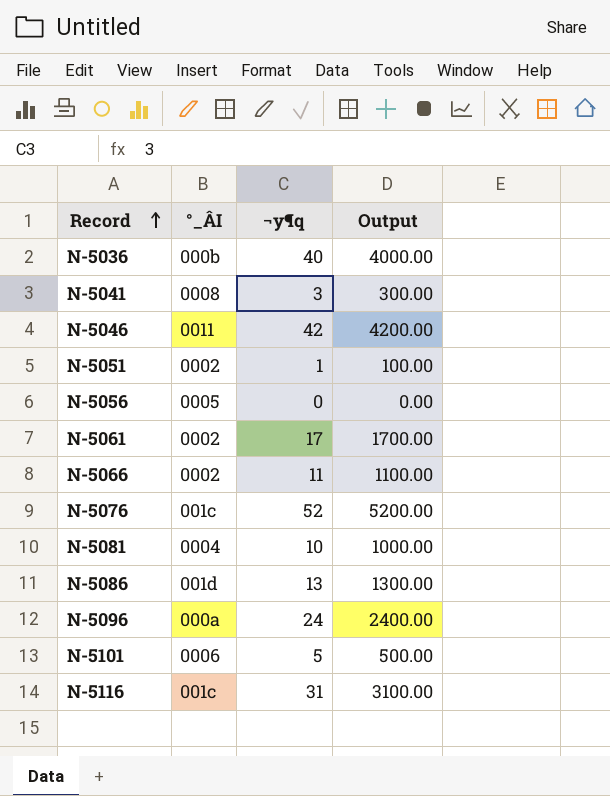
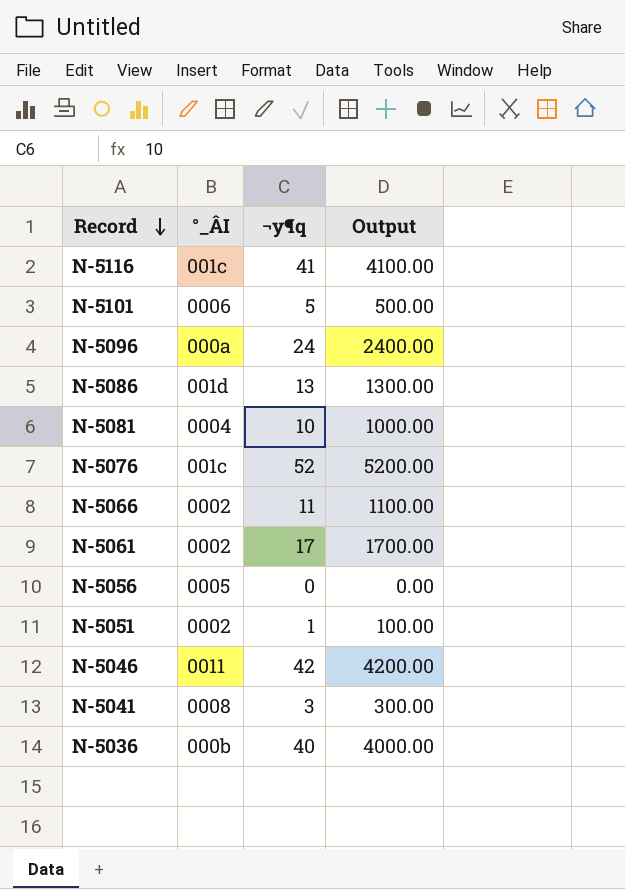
row order: Record ascending -> Record descending
N-5116 | ¬y¶q: 31 -> 41
N-5116 | Output: 3100.00 -> 4100.00

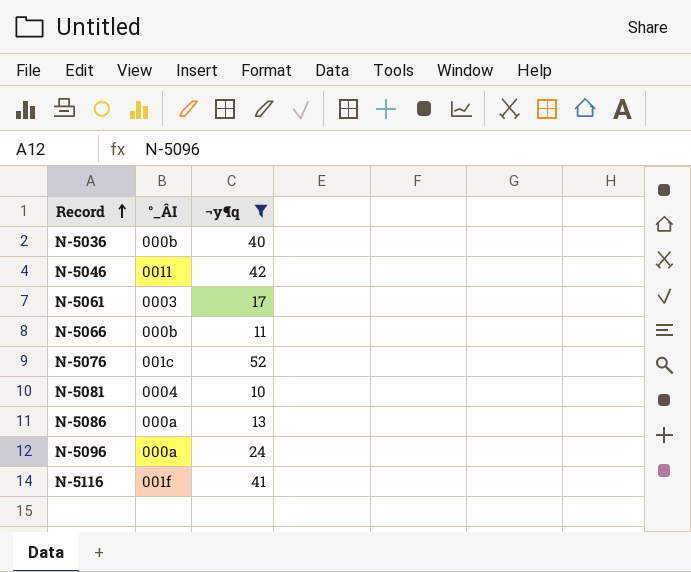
filter: none -> ¬y¶q >= 10
row order: Record descending -> Record ascending
column Output | formula: [¬y¶q] * 100 -> none
N-5061 | °_ÂI: 0002 -> 0003
N-5066 | °_ÂI: 0002 -> 000b
N-5086 | °_ÂI: 001d -> 000a
N-5116 | °_ÂI: 001c -> 001f

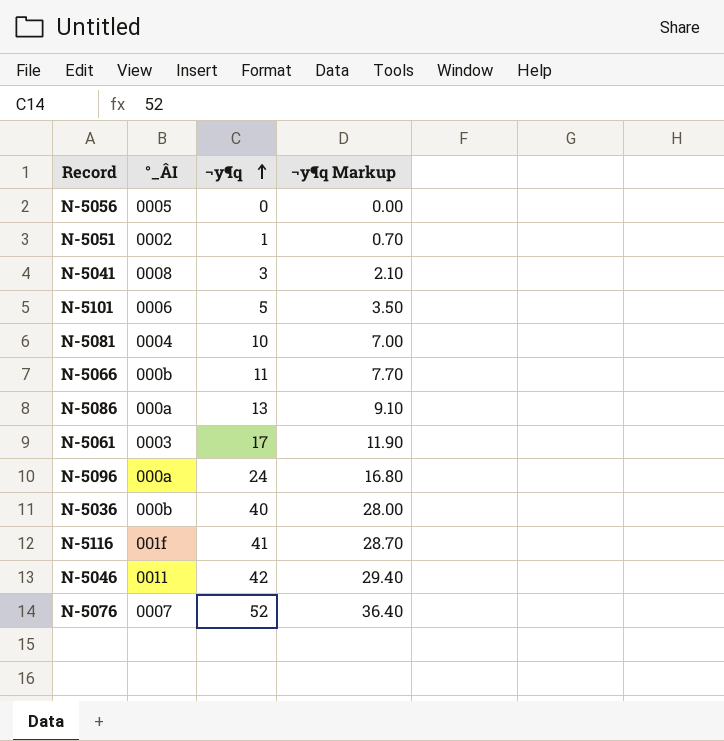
filter: ¬y¶q >= 10 -> none
row order: Record ascending -> ¬y¶q ascending
column ¬y¶q Markup | formula: none -> [¬y¶q] * 0.7
N-5076 | °_ÂI: 001c -> 0007

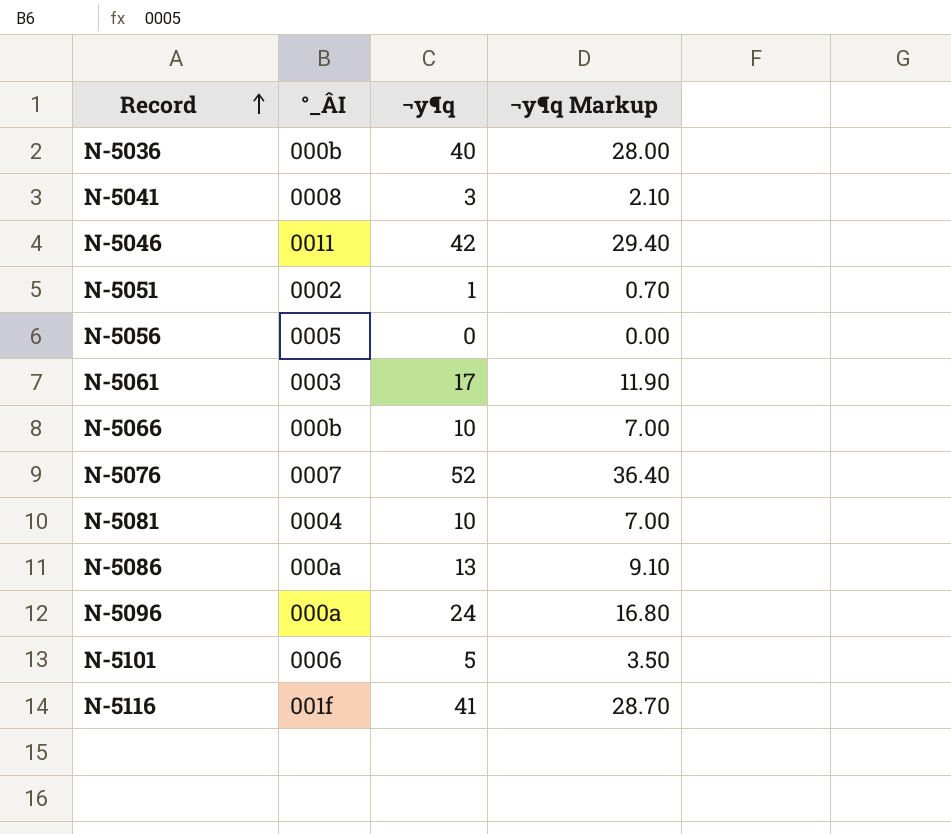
row order: ¬y¶q ascending -> Record ascending
N-5066 | ¬y¶q: 11 -> 10
N-5066 | ¬y¶q Markup: 7.70 -> 7.00

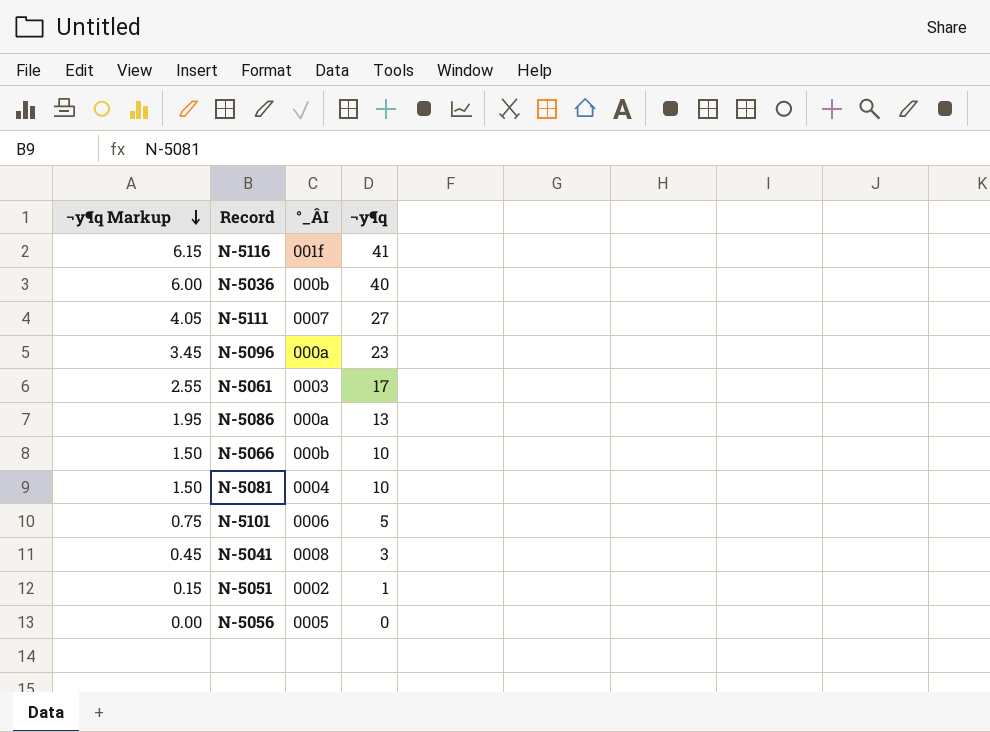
row order: Record ascending -> ¬y¶q Markup descending
column ¬y¶q Markup | formula: [¬y¶q] * 0.7 -> [¬y¶q] * 0.15
column ¬y¶q Markup | position: 4 -> 1
row N-5046: 0011 | 42 | 29.40 -> none
row N-5076: 0007 | 52 | 36.40 -> none
row N-5111: none -> 4.05 | 0007 | 27
N-5096 | ¬y¶q: 24 -> 23

